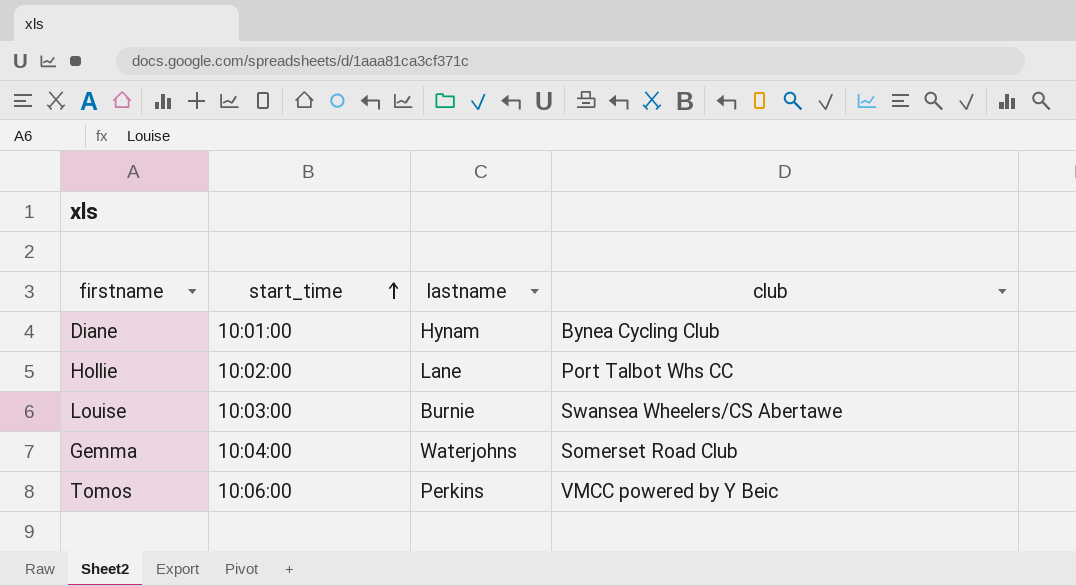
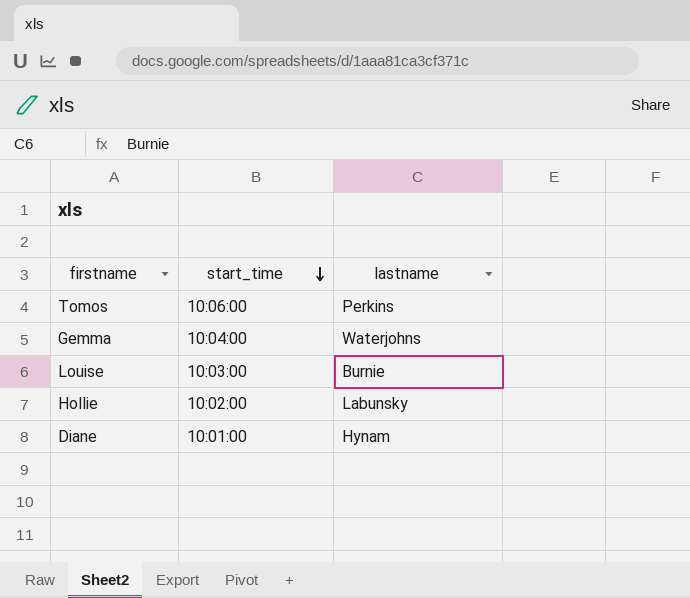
row order: start_time ascending -> start_time descending
column club | position: 4 -> none
Hollie | lastname: Lane -> Labunsky

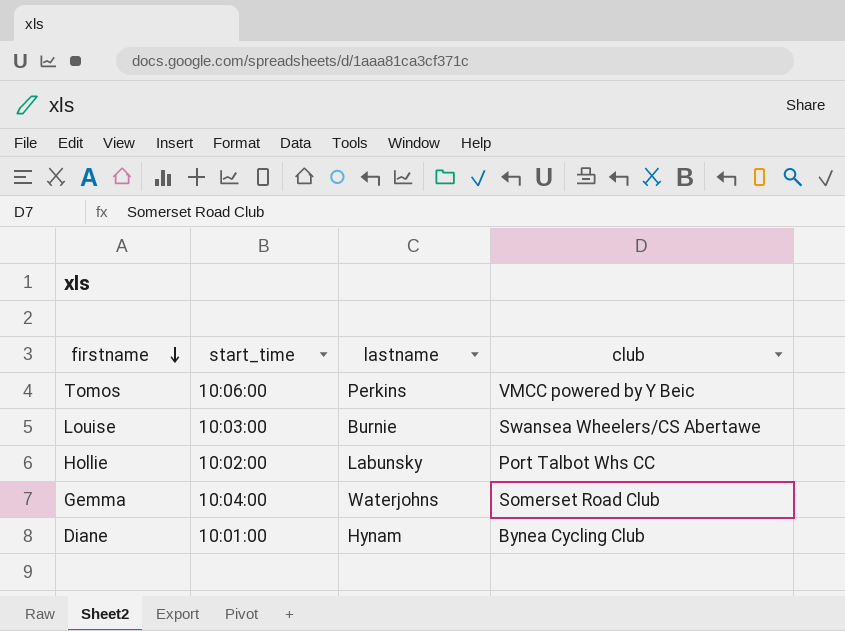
row order: start_time descending -> firstname descending
column club | position: none -> 4

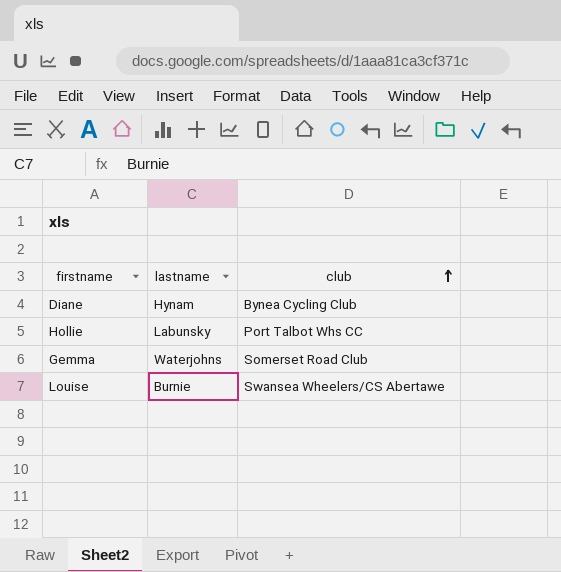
row order: firstname descending -> club ascending
column start_time | position: 2 -> none
row Tomos: 10:06:00 | Perkins | VMCC powered by Y Beic -> none

